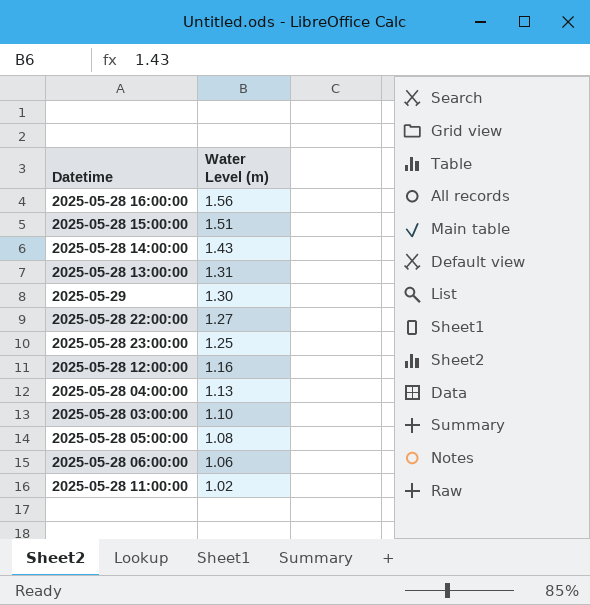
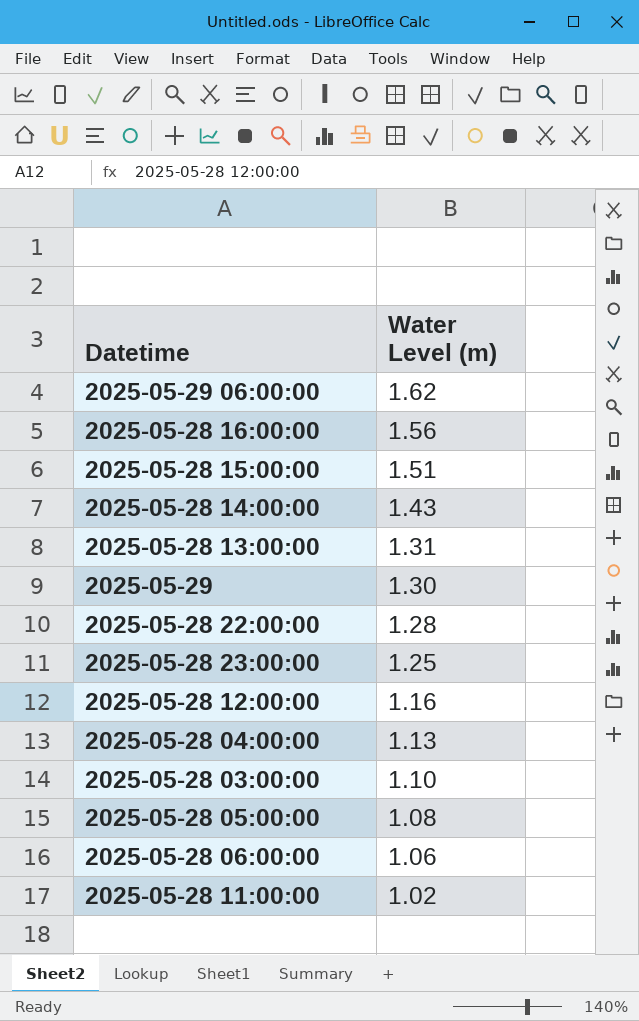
row 2025-05-29 06:00:00: none -> 1.62
2025-05-28 22:00:00 | Water Level (m): 1.27 -> 1.28

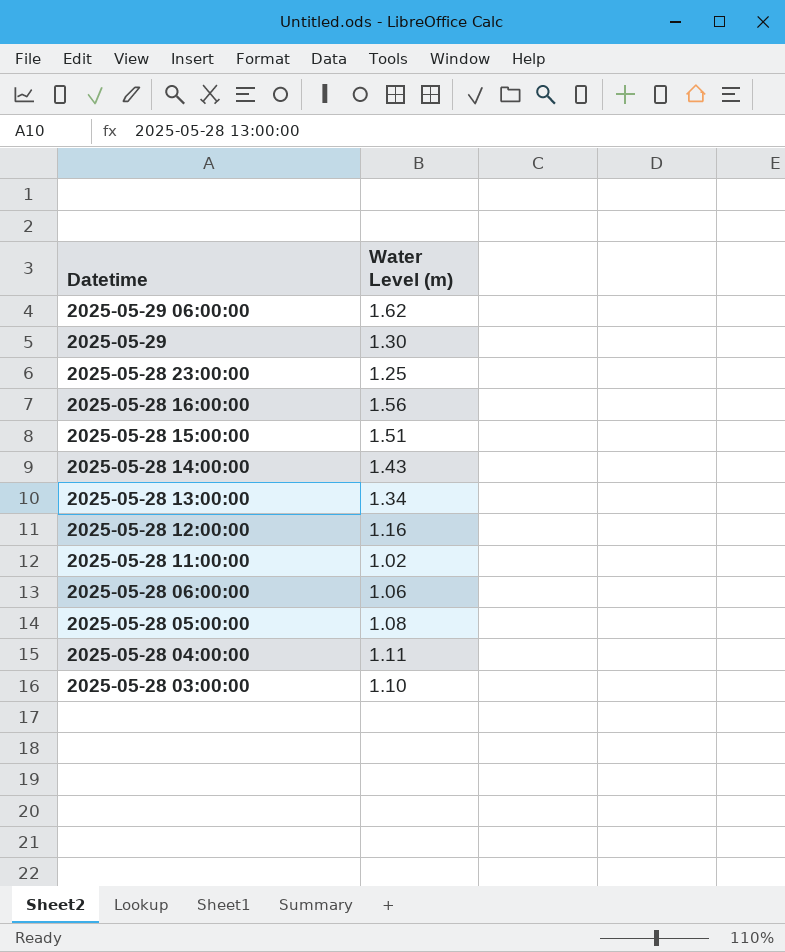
row order: Water Level (m) descending -> Datetime descending
row 2025-05-28 22:00:00: 1.28 -> none
2025-05-28 13:00:00 | Water Level (m): 1.31 -> 1.34
2025-05-28 04:00:00 | Water Level (m): 1.13 -> 1.11

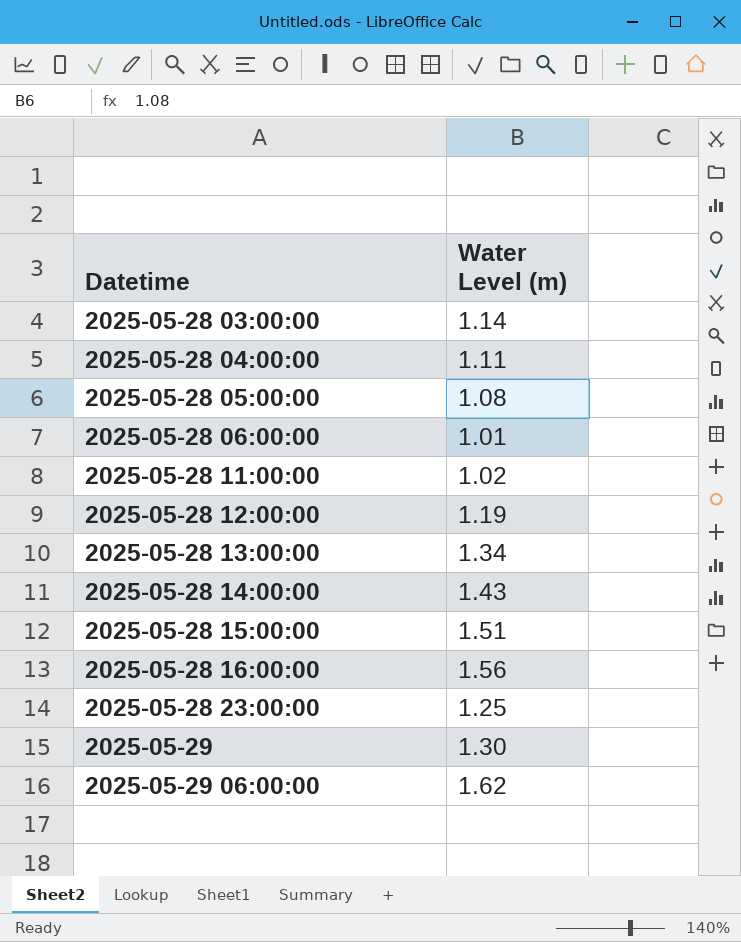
row order: Datetime descending -> Datetime ascending
2025-05-28 03:00:00 | Water Level (m): 1.10 -> 1.14
2025-05-28 06:00:00 | Water Level (m): 1.06 -> 1.01
2025-05-28 12:00:00 | Water Level (m): 1.16 -> 1.19

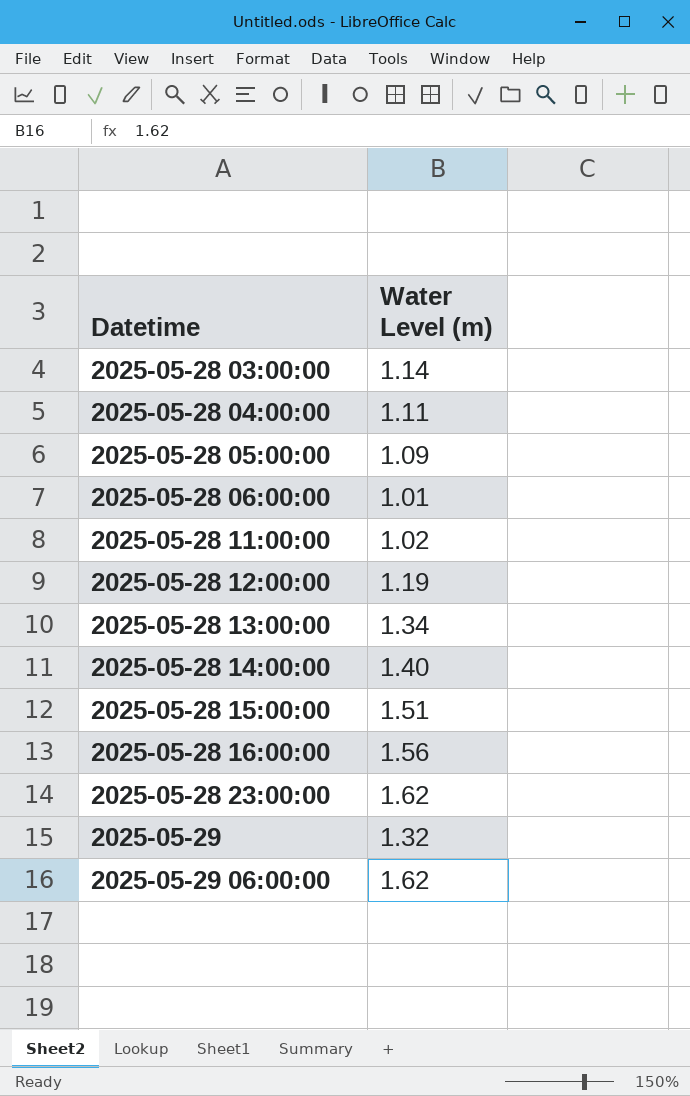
2025-05-28 05:00:00 | Water Level (m): 1.08 -> 1.09
2025-05-28 14:00:00 | Water Level (m): 1.43 -> 1.40
2025-05-28 23:00:00 | Water Level (m): 1.25 -> 1.62
2025-05-29 | Water Level (m): 1.30 -> 1.32

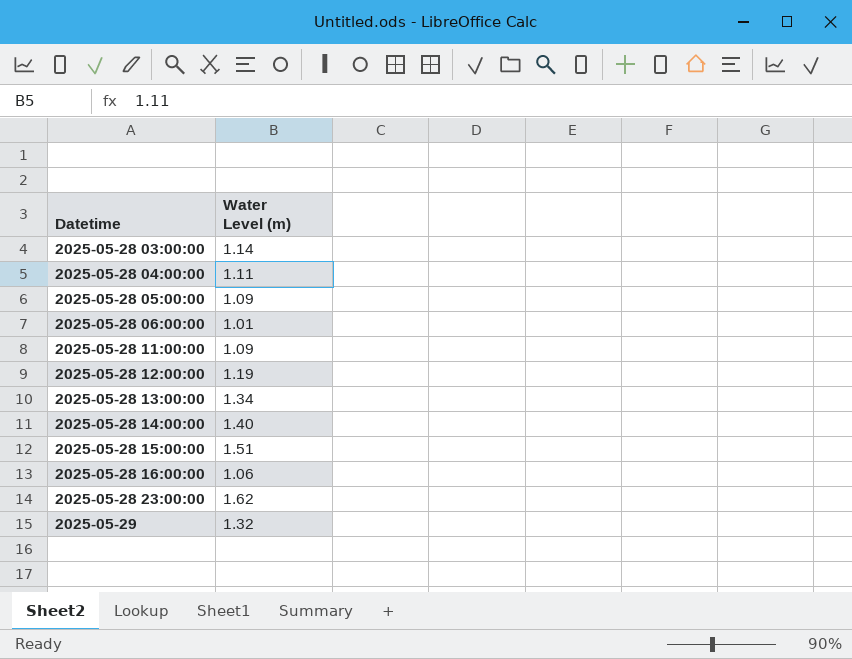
row 2025-05-29 06:00:00: 1.62 -> none
2025-05-28 11:00:00 | Water Level (m): 1.02 -> 1.09
2025-05-28 16:00:00 | Water Level (m): 1.56 -> 1.06

